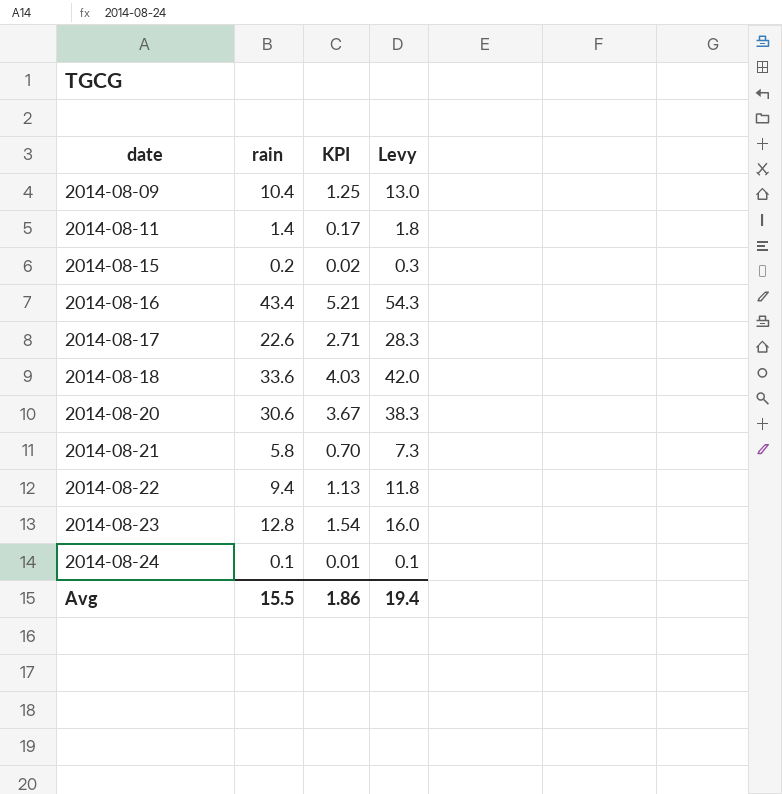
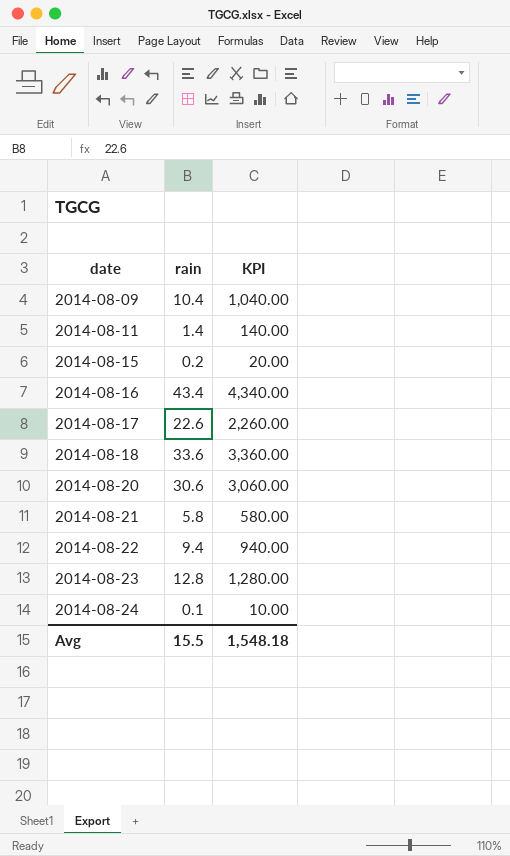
column Levy | formula: [rain] * 1.25 -> none
column KPI | formula: [rain] * 0.12 -> [rain] * 100
Avg | KPI: 1.86 -> 1,548.18

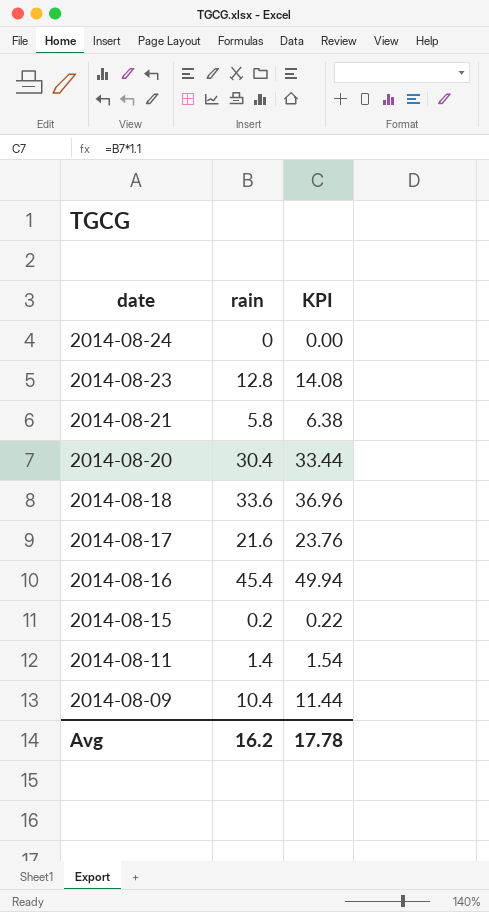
row order: date ascending -> date descending
column KPI | formula: [rain] * 100 -> [rain] * 1.1
row 2014-08-22: 9.4 | 940.00 -> none
2014-08-24 | rain: 0.1 -> 0
2014-08-20 | rain: 30.6 -> 30.4
2014-08-17 | rain: 22.6 -> 21.6
2014-08-16 | rain: 43.4 -> 45.4
Avg | rain: 15.5 -> 16.2
Avg | KPI: 1,548.18 -> 17.78

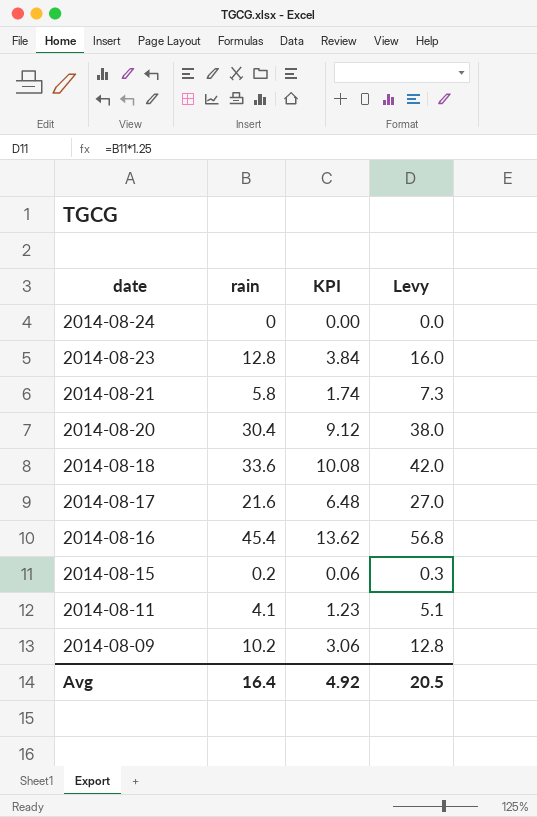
column KPI | formula: [rain] * 1.1 -> [rain] * 0.3
column Levy | formula: none -> [rain] * 1.25
2014-08-11 | rain: 1.4 -> 4.1
2014-08-09 | rain: 10.4 -> 10.2
Avg | rain: 16.2 -> 16.4
Avg | KPI: 17.78 -> 4.92

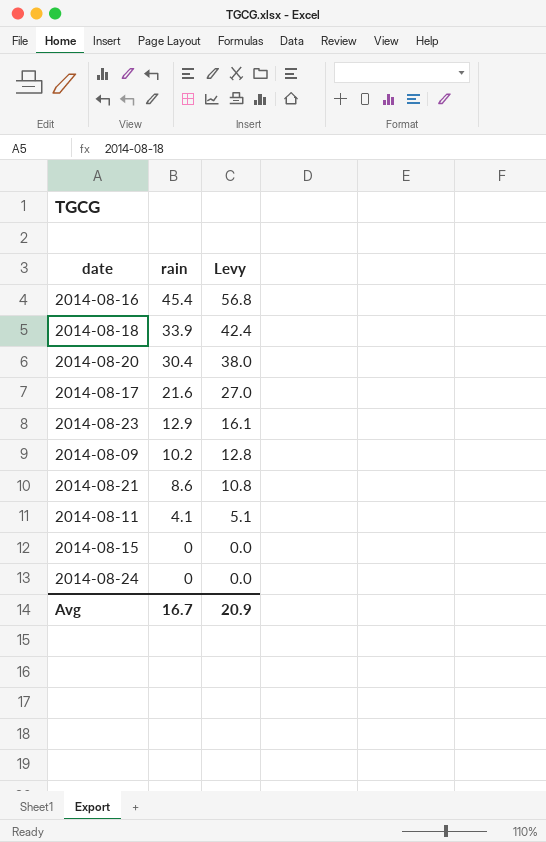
row order: date descending -> rain descending
column KPI | formula: [rain] * 0.3 -> none
2014-08-18 | rain: 33.6 -> 33.9
2014-08-18 | Levy: 42.0 -> 42.4
2014-08-23 | rain: 12.8 -> 12.9
2014-08-23 | Levy: 16.0 -> 16.1
2014-08-21 | rain: 5.8 -> 8.6
2014-08-21 | Levy: 7.3 -> 10.8
2014-08-15 | rain: 0.2 -> 0
2014-08-15 | Levy: 0.3 -> 0.0
Avg | rain: 16.4 -> 16.7
Avg | Levy: 20.5 -> 20.9

